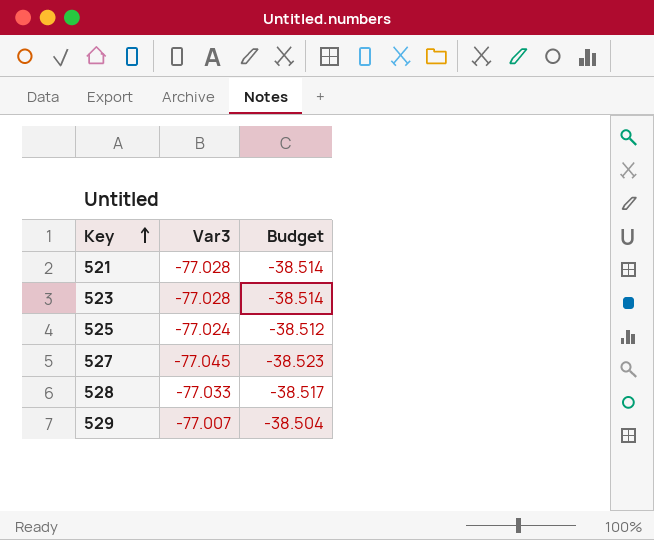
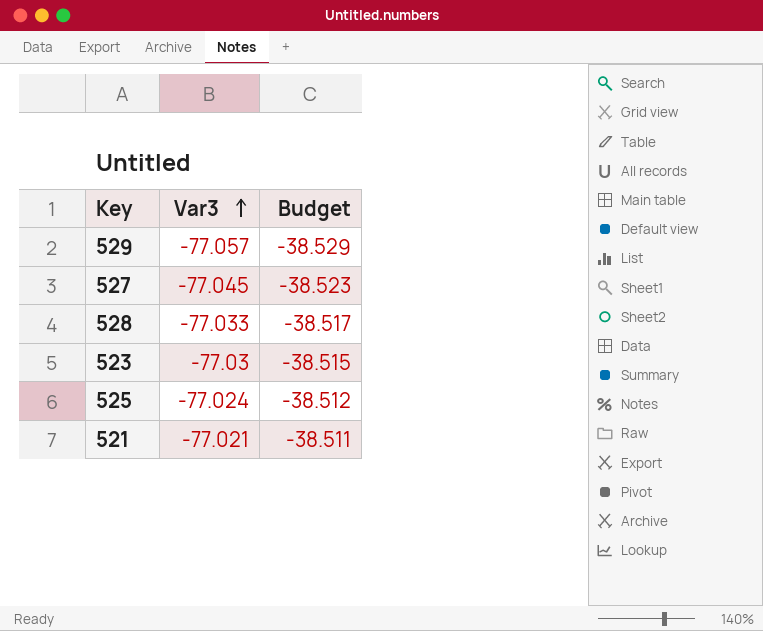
row order: Key ascending -> Var3 ascending
529 | Var3: -77.007 -> -77.057
529 | Budget: -38.504 -> -38.529
523 | Var3: -77.028 -> -77.03
523 | Budget: -38.514 -> -38.515
521 | Var3: -77.028 -> -77.021
521 | Budget: -38.514 -> -38.511

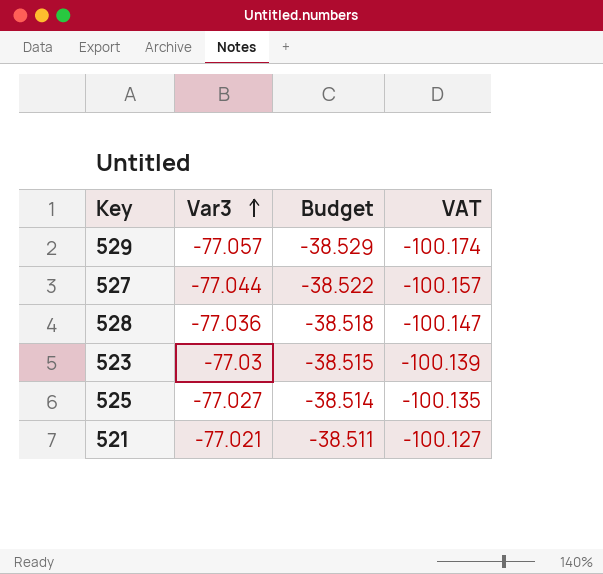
column VAT | formula: none -> [Var3] * 1.3
527 | Var3: -77.045 -> -77.044
527 | Budget: -38.523 -> -38.522
528 | Var3: -77.033 -> -77.036
528 | Budget: -38.517 -> -38.518
525 | Var3: -77.024 -> -77.027
525 | Budget: -38.512 -> -38.514

